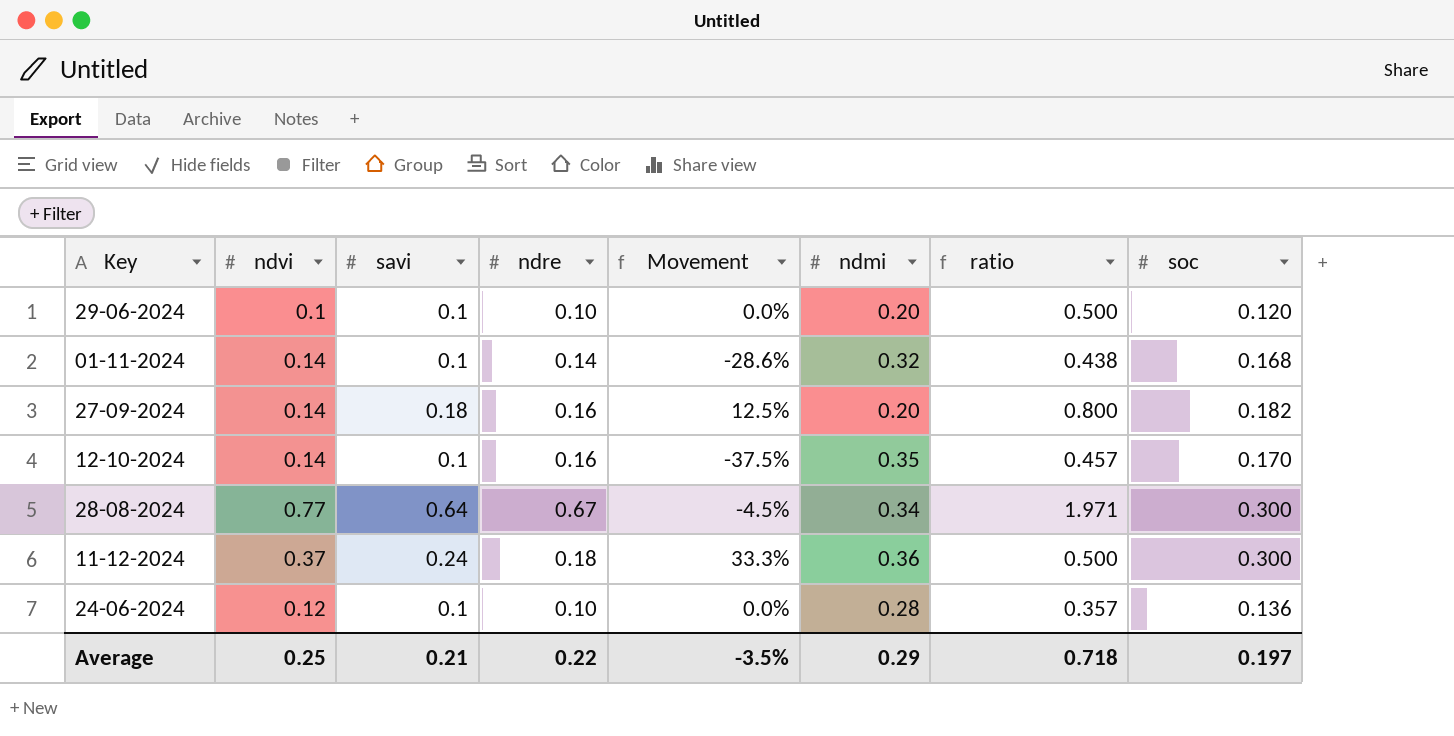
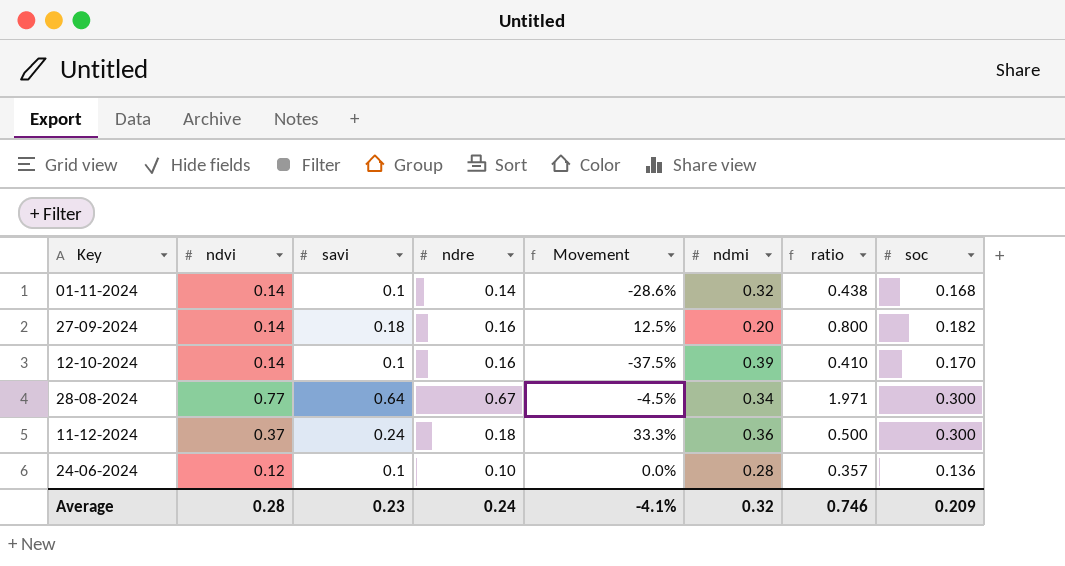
row 29-06-2024: 0.1 | 0.1 | 0.10 | 0.0% | 0.20 | 0.500 | 0.120 -> none
12-10-2024 | ndmi: 0.35 -> 0.39
12-10-2024 | ratio: 0.457 -> 0.410
Average | ndvi: 0.25 -> 0.28
Average | savi: 0.21 -> 0.23
Average | ndre: 0.22 -> 0.24
Average | Movement: -3.5% -> -4.1%
Average | ndmi: 0.29 -> 0.32
Average | ratio: 0.718 -> 0.746
Average | soc: 0.197 -> 0.209

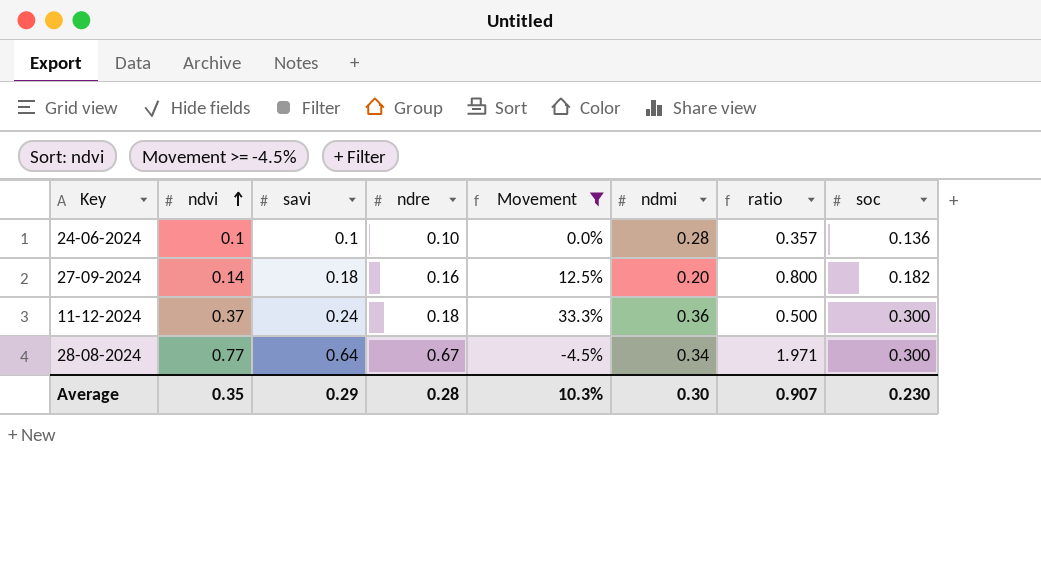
filter: none -> Movement >= -4.5%
row order: none -> ndvi ascending
24-06-2024 | ndvi: 0.12 -> 0.1
Average | ndvi: 0.28 -> 0.35
Average | savi: 0.23 -> 0.29
Average | ndre: 0.24 -> 0.28
Average | Movement: -4.1% -> 10.3%
Average | ndmi: 0.32 -> 0.30
Average | ratio: 0.746 -> 0.907
Average | soc: 0.209 -> 0.230

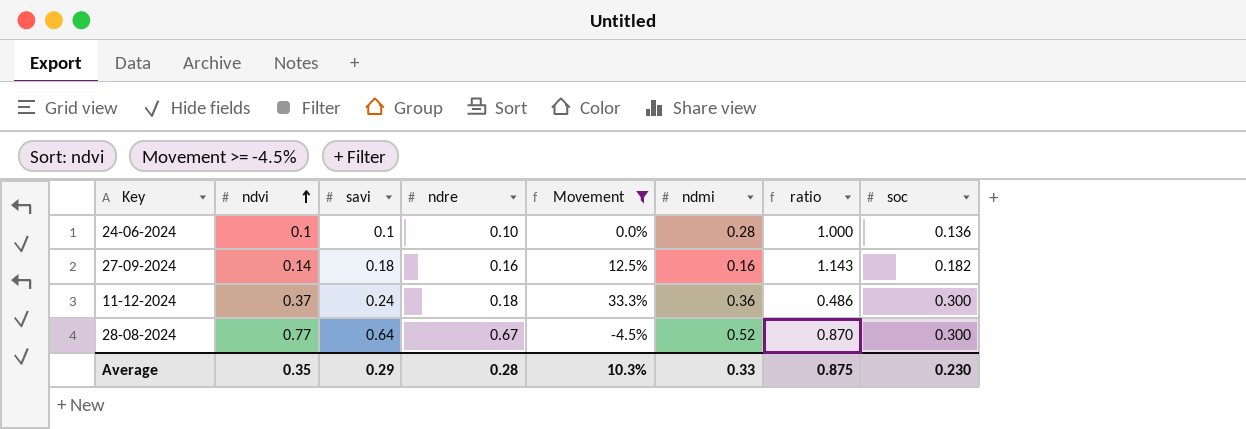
column ratio | formula: [ndre] / [ndmi] -> [ndre] / [ndvi]
27-09-2024 | ndmi: 0.20 -> 0.16
28-08-2024 | ndmi: 0.34 -> 0.52
Average | ndmi: 0.30 -> 0.33
Average | ratio: 0.907 -> 0.875

